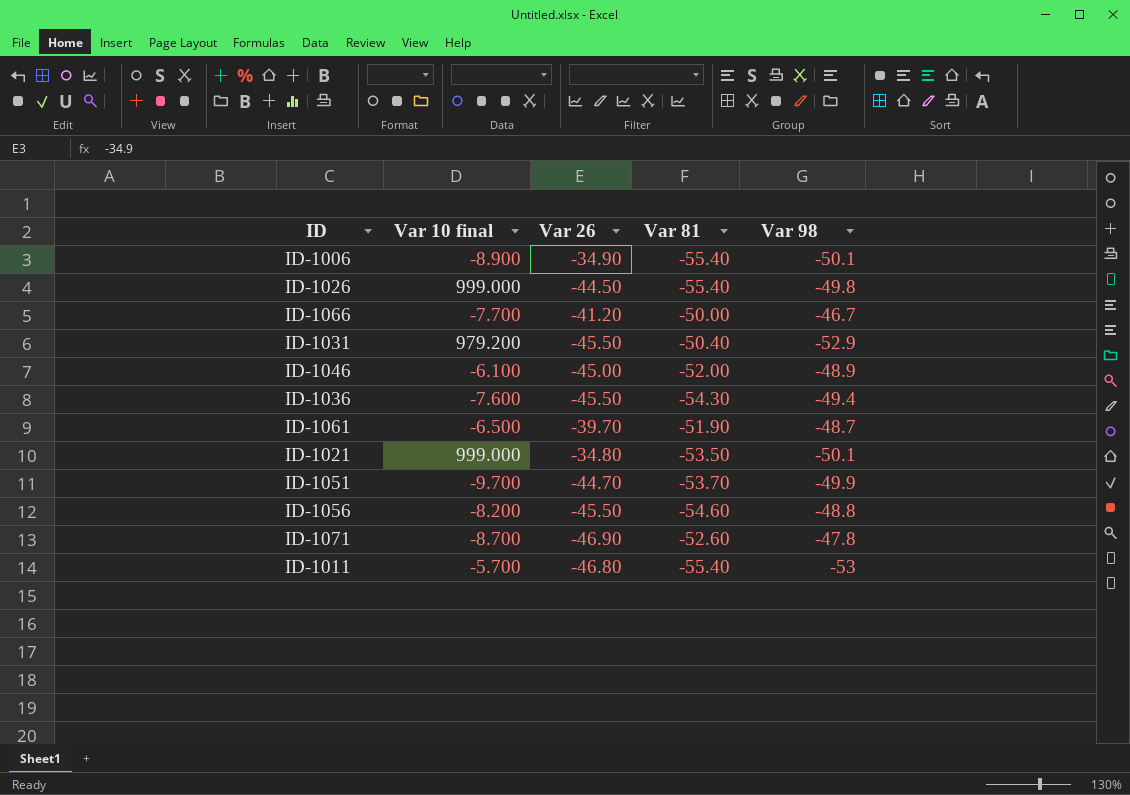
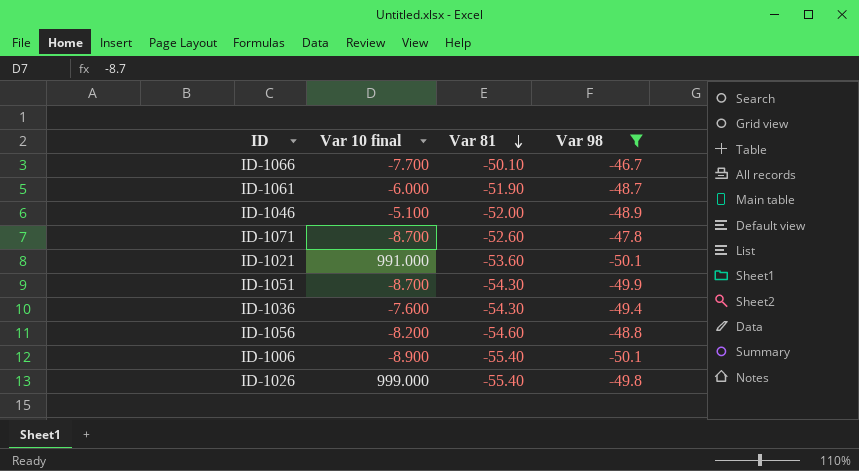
filter: none -> Var 98 >= -50.1
row order: none -> Var 81 descending
column Var 26 | position: 3 -> none
ID-1066 | Var 81: -50.00 -> -50.10
ID-1061 | Var 10 final: -6.500 -> -6.000
ID-1046 | Var 10 final: -6.100 -> -5.100
ID-1021 | Var 10 final: 999.000 -> 991.000
ID-1021 | Var 81: -53.50 -> -53.60
ID-1051 | Var 10 final: -9.700 -> -8.700
ID-1051 | Var 81: -53.70 -> -54.30

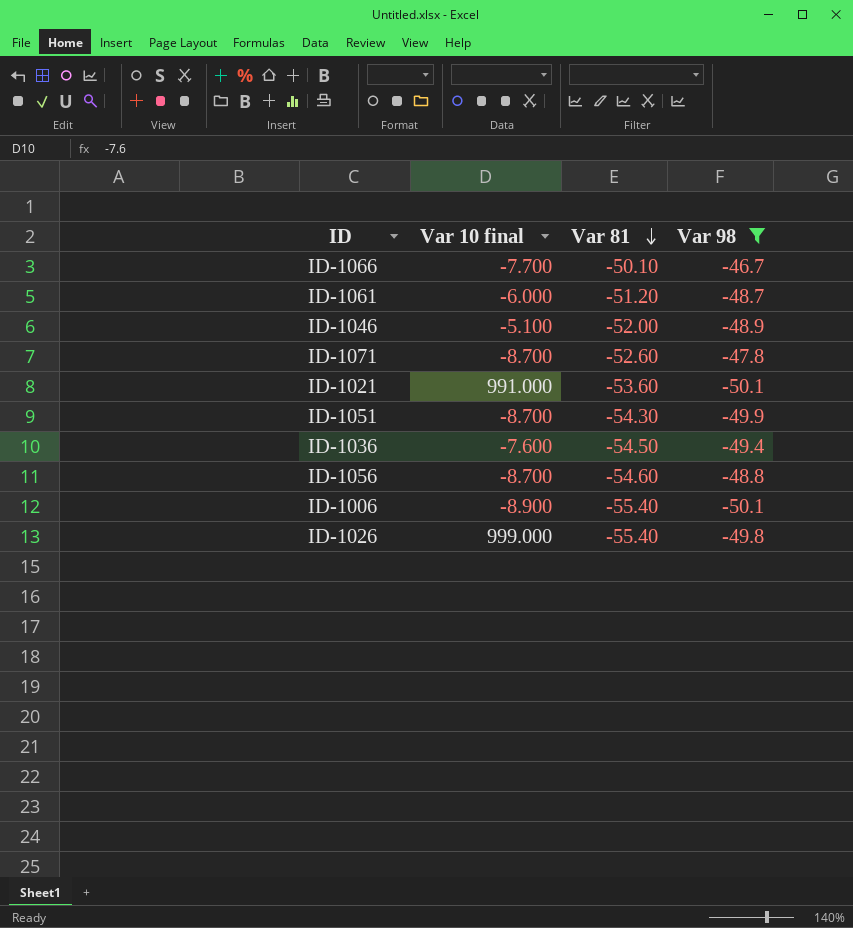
ID-1061 | Var 81: -51.90 -> -51.20
ID-1036 | Var 81: -54.30 -> -54.50
ID-1056 | Var 10 final: -8.200 -> -8.700

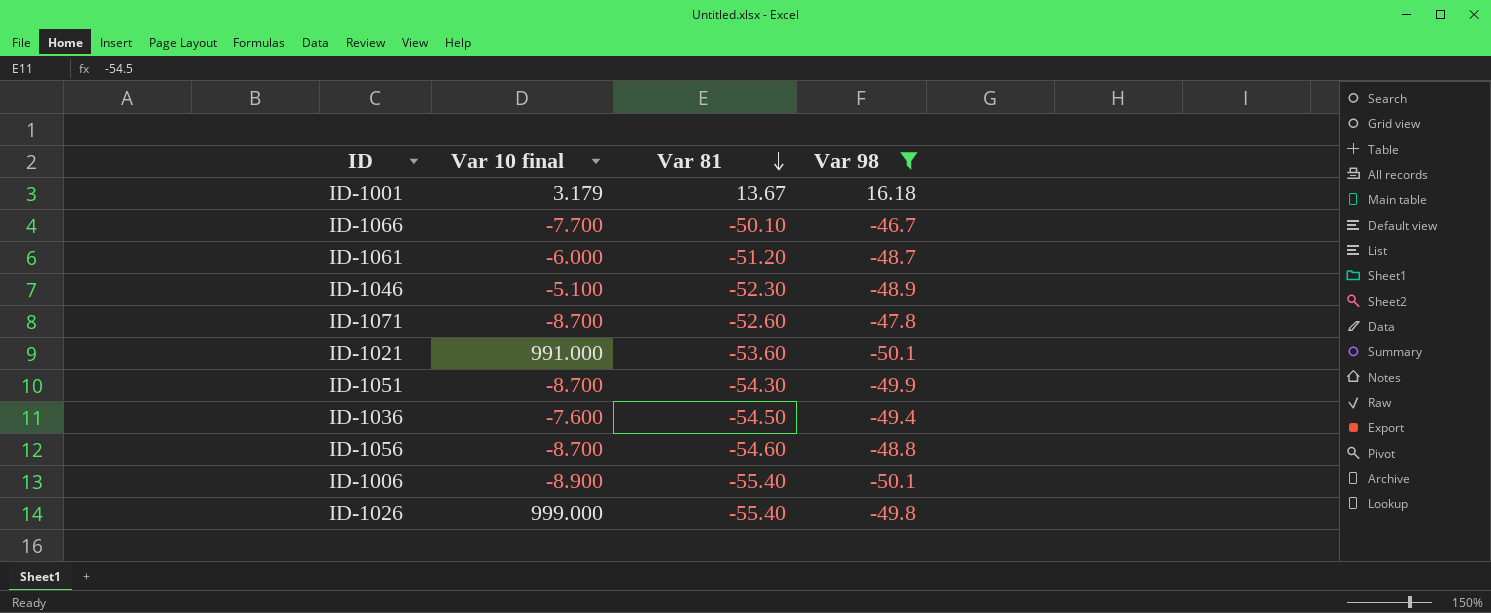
row ID-1001: none -> 3.179 | 13.67 | 16.18
ID-1046 | Var 81: -52.00 -> -52.30

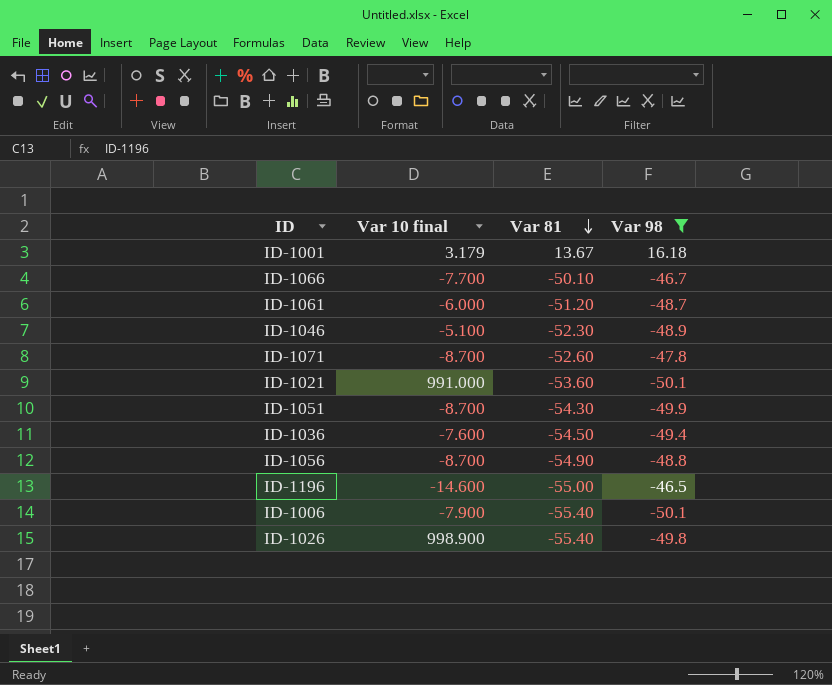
ID-1056 | Var 81: -54.60 -> -54.90
row ID-1196: none -> -14.600 | -55.00 | -46.5
ID-1006 | Var 10 final: -8.900 -> -7.900
ID-1026 | Var 10 final: 999.000 -> 998.900

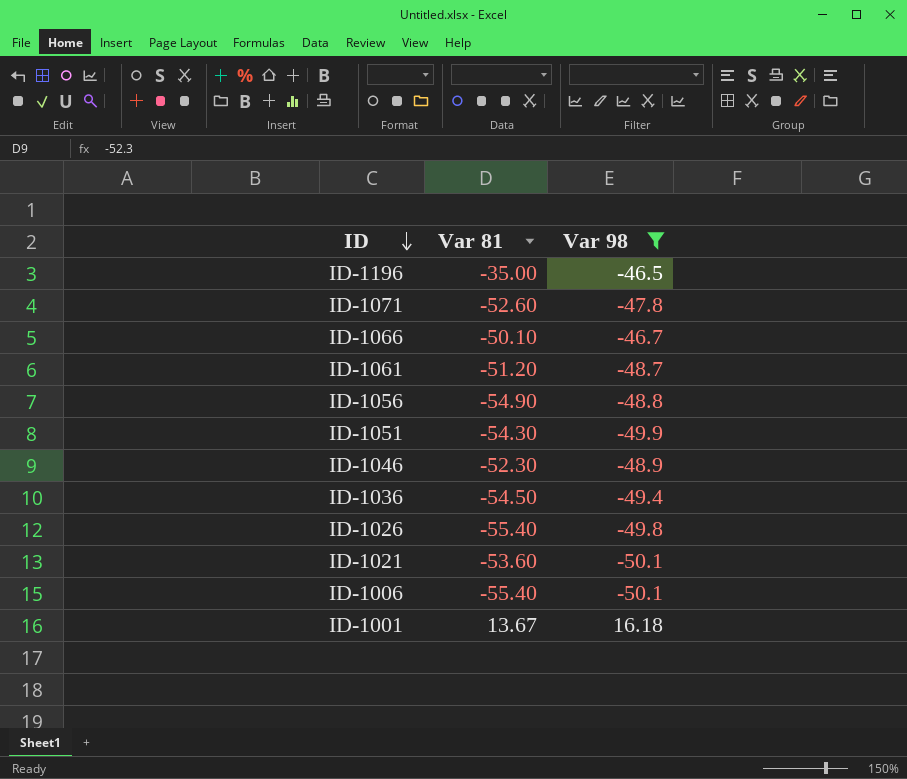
row order: Var 81 descending -> ID descending
column Var 10 final | position: 2 -> none
ID-1196 | Var 81: -55.00 -> -35.00

